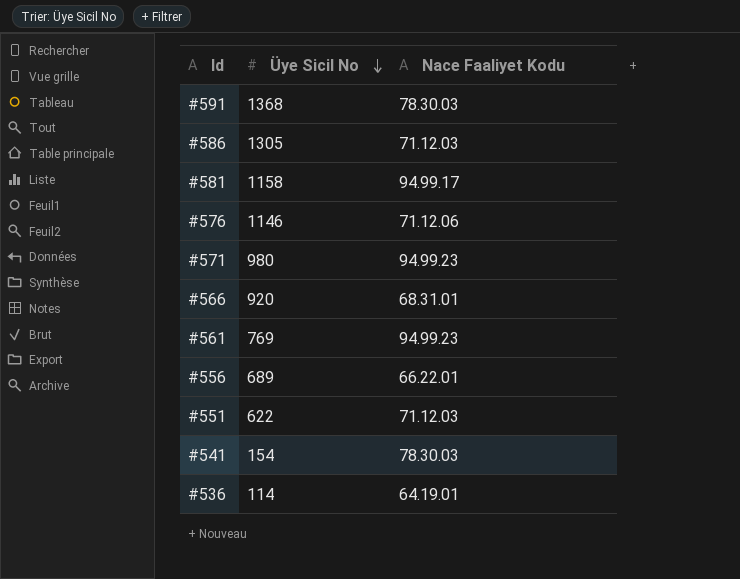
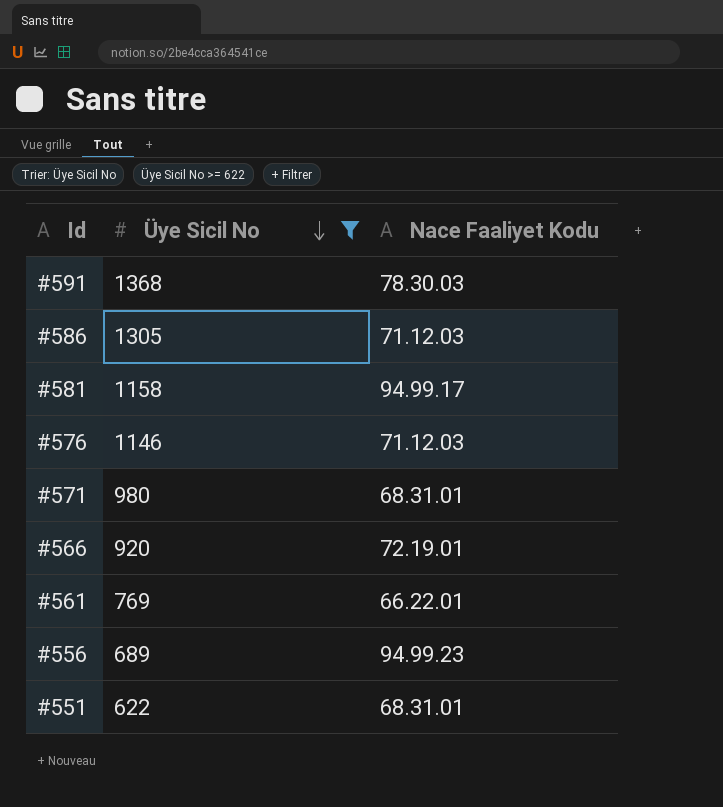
filter: none -> Üye Sicil No >= 622
#576 | Nace Faaliyet Kodu: 71.12.06 -> 71.12.03
#571 | Nace Faaliyet Kodu: 94.99.23 -> 68.31.01
#566 | Nace Faaliyet Kodu: 68.31.01 -> 72.19.01
#561 | Nace Faaliyet Kodu: 94.99.23 -> 66.22.01
#556 | Nace Faaliyet Kodu: 66.22.01 -> 94.99.23
#551 | Nace Faaliyet Kodu: 71.12.03 -> 68.31.01

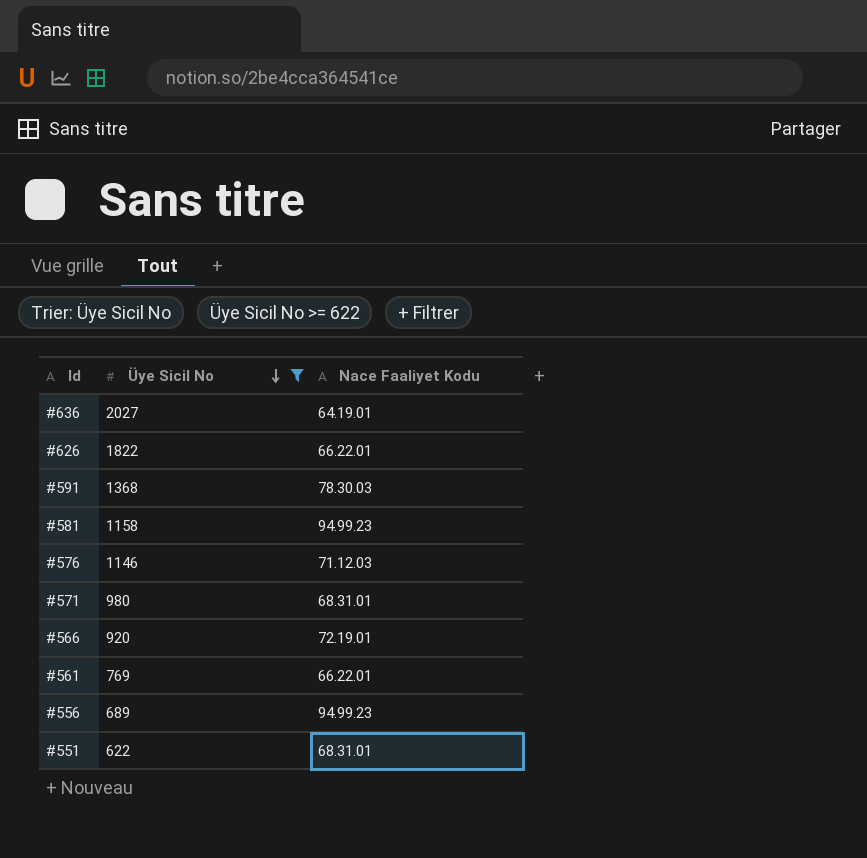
row #586: 1305 | 71.12.03 -> none
row #636: none -> 2027 | 64.19.01
row #626: none -> 1822 | 66.22.01
#581 | Nace Faaliyet Kodu: 94.99.17 -> 94.99.23

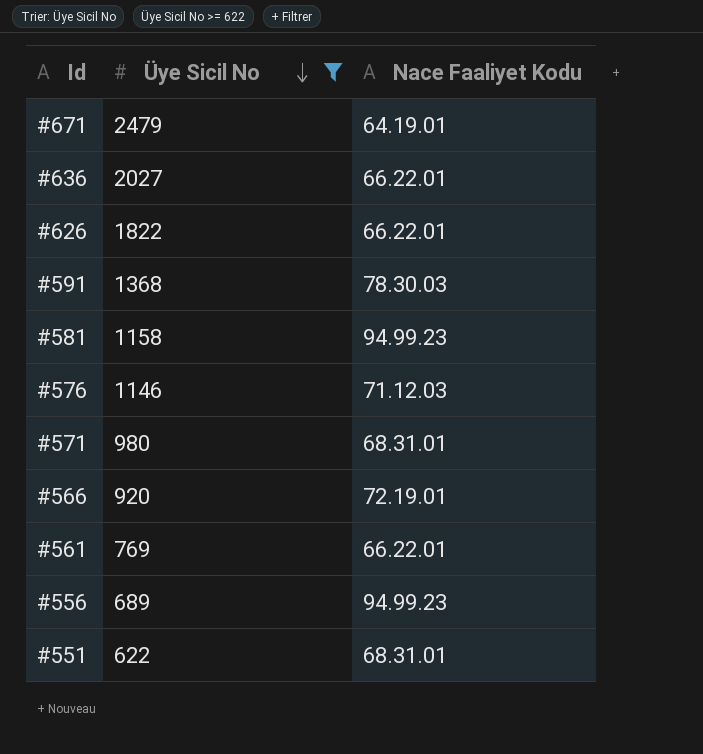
row #671: none -> 2479 | 64.19.01
#636 | Nace Faaliyet Kodu: 64.19.01 -> 66.22.01

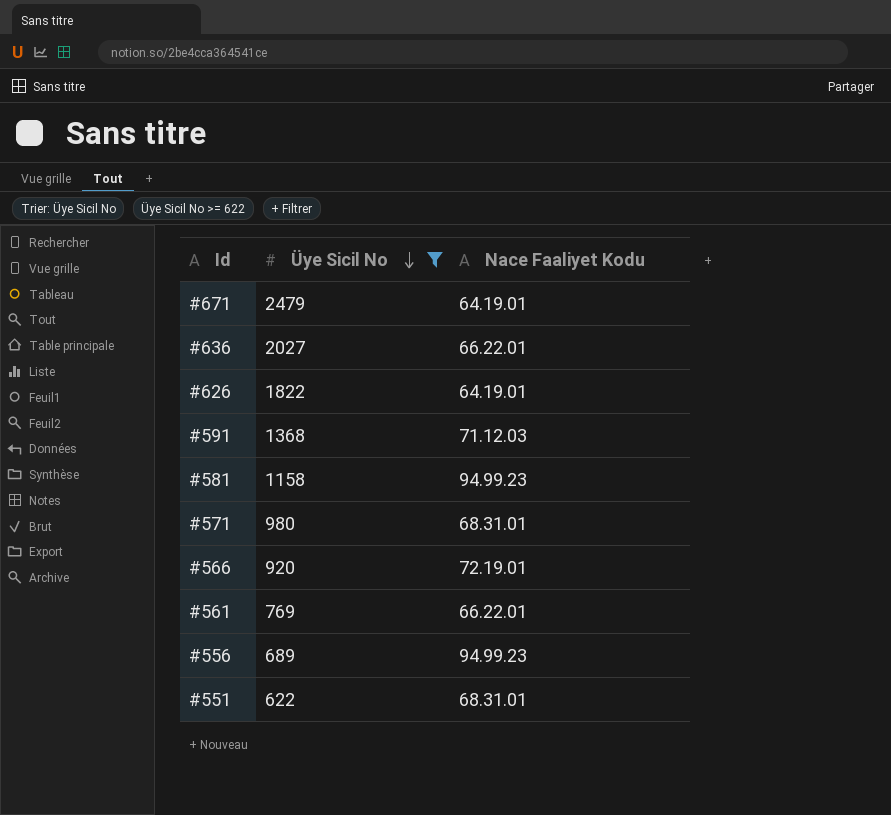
row #576: 1146 | 71.12.03 -> none
#626 | Nace Faaliyet Kodu: 66.22.01 -> 64.19.01
#591 | Nace Faaliyet Kodu: 78.30.03 -> 71.12.03

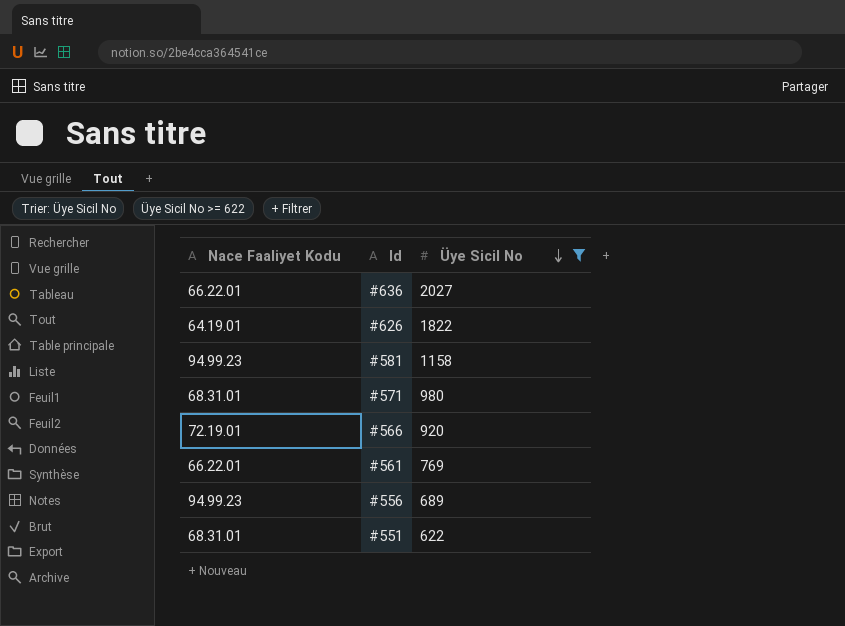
column Nace Faaliyet Kodu | position: 3 -> 1
row #671: 2479 | 64.19.01 -> none
row #591: 1368 | 71.12.03 -> none

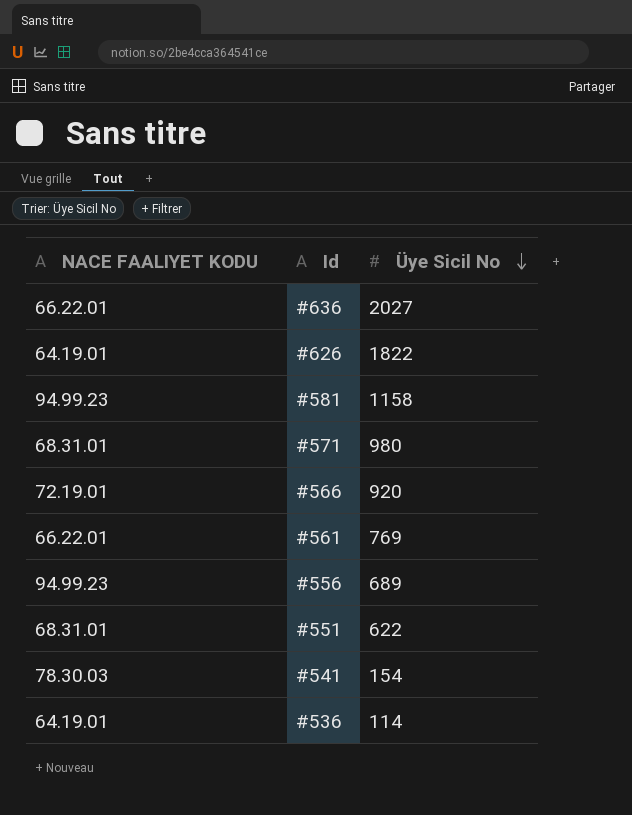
filter: Üye Sicil No >= 622 -> none
column name: Nace Faaliyet Kodu -> NACE FAALIYET KODU

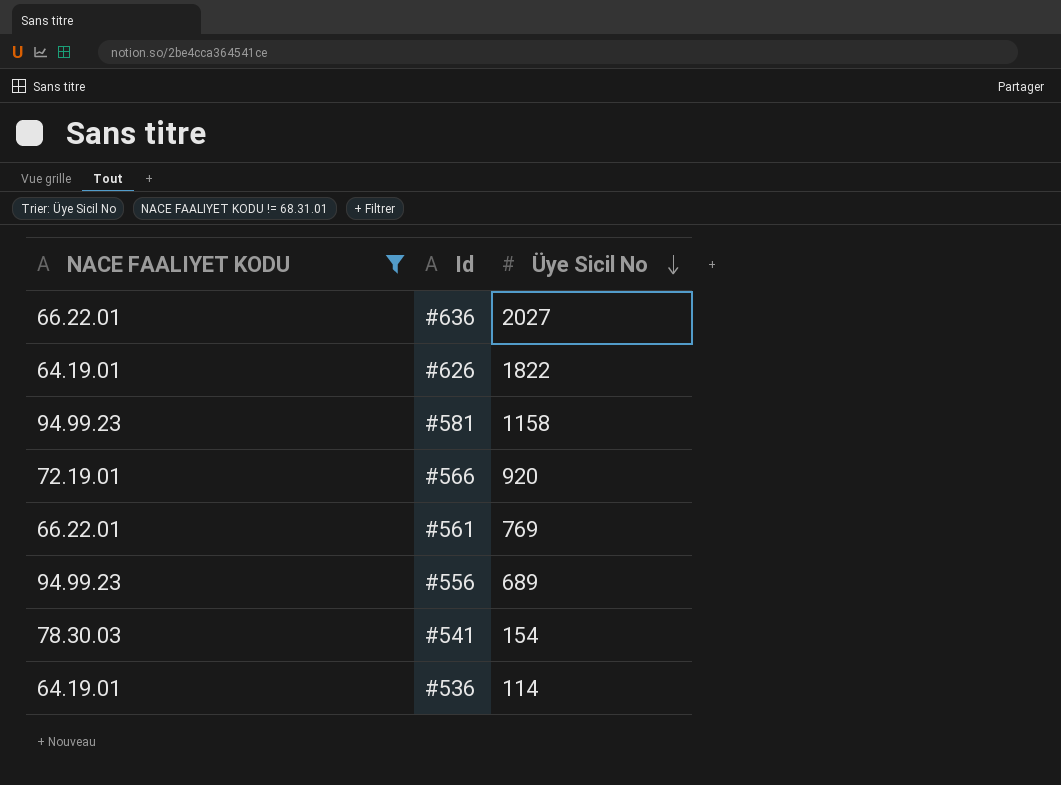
filter: none -> NACE FAALIYET KODU != 68.31.01

